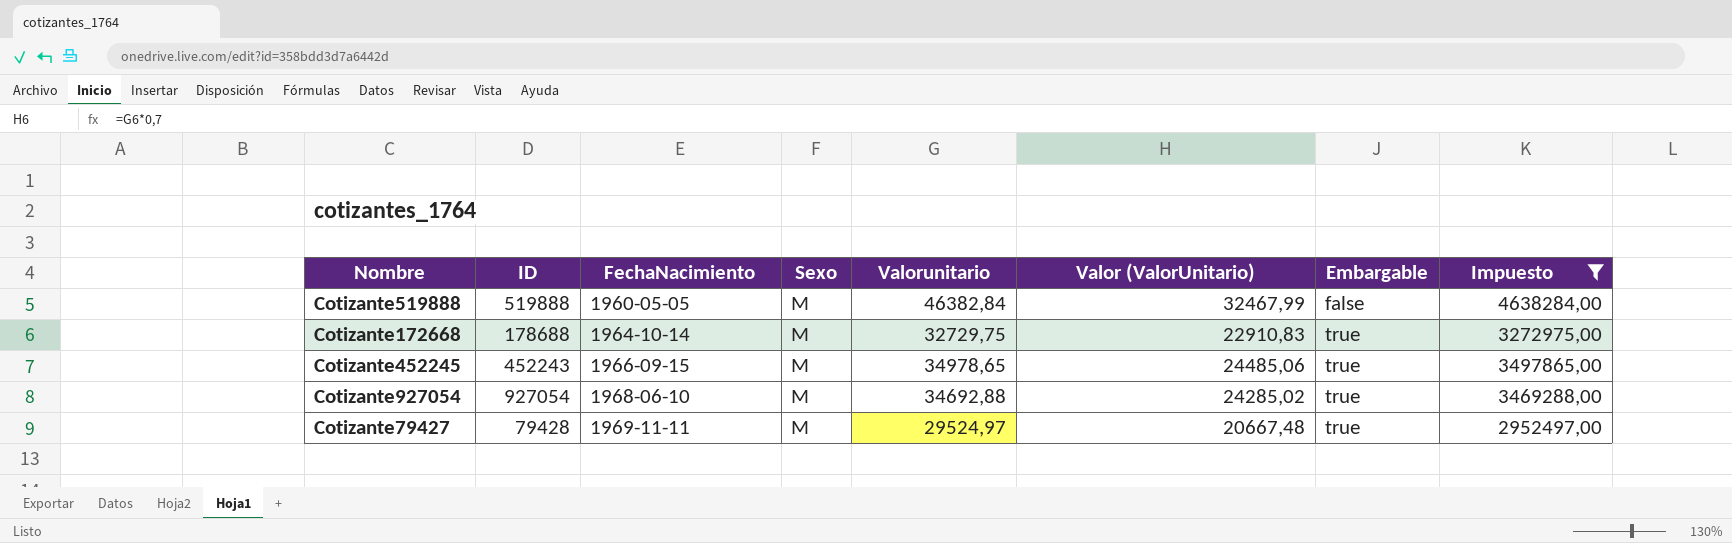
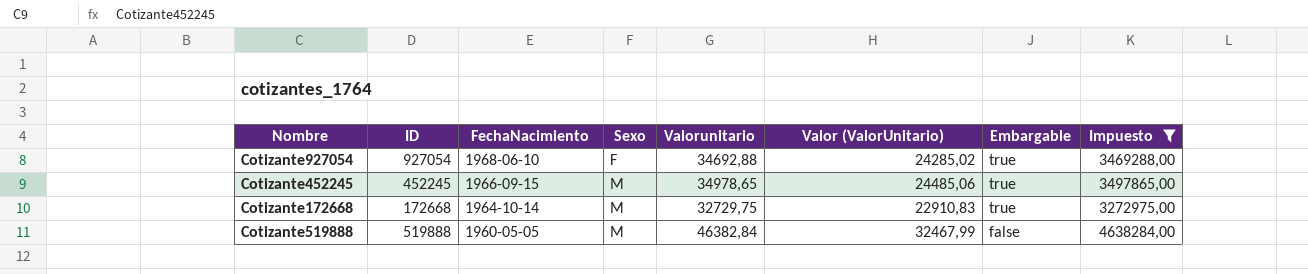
row order: FechaNacimiento ascending -> FechaNacimiento descending
row Cotizante79427: 79428 | 1969-11-11 | M | 29524,97 | 20667,48 | true | 2952497,00 -> none
Cotizante927054 | Sexo: M -> F
Cotizante452245 | ID: 452243 -> 452245
Cotizante172668 | ID: 178688 -> 172668

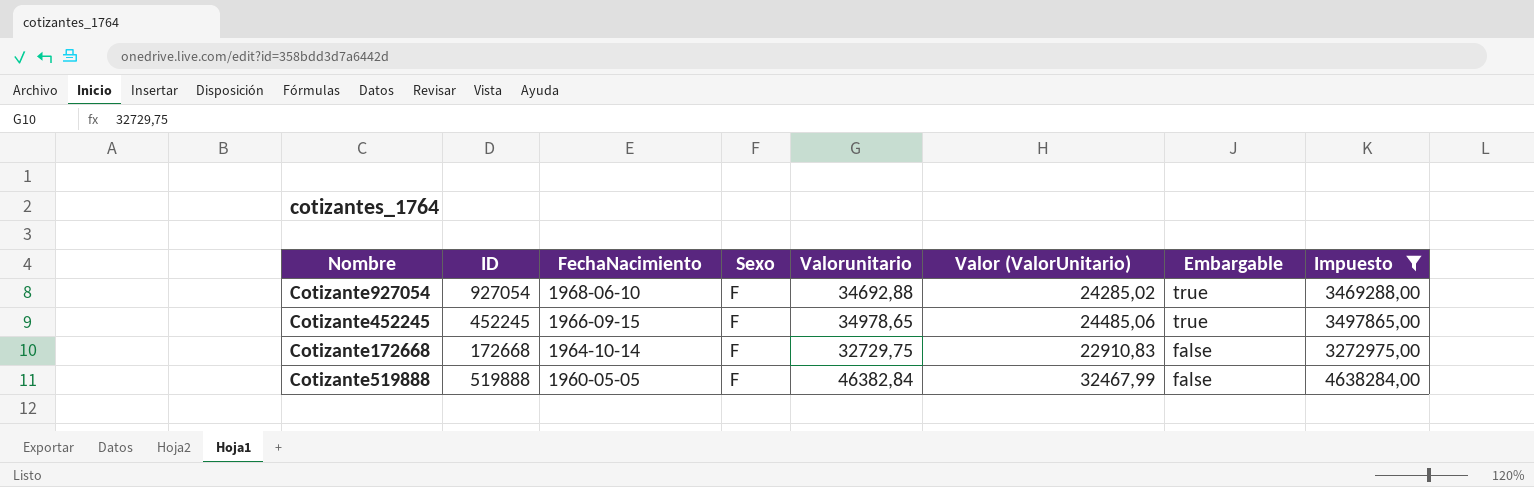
Cotizante452245 | Sexo: M -> F
Cotizante172668 | Sexo: M -> F
Cotizante172668 | Embargable: true -> false
Cotizante519888 | Sexo: M -> F

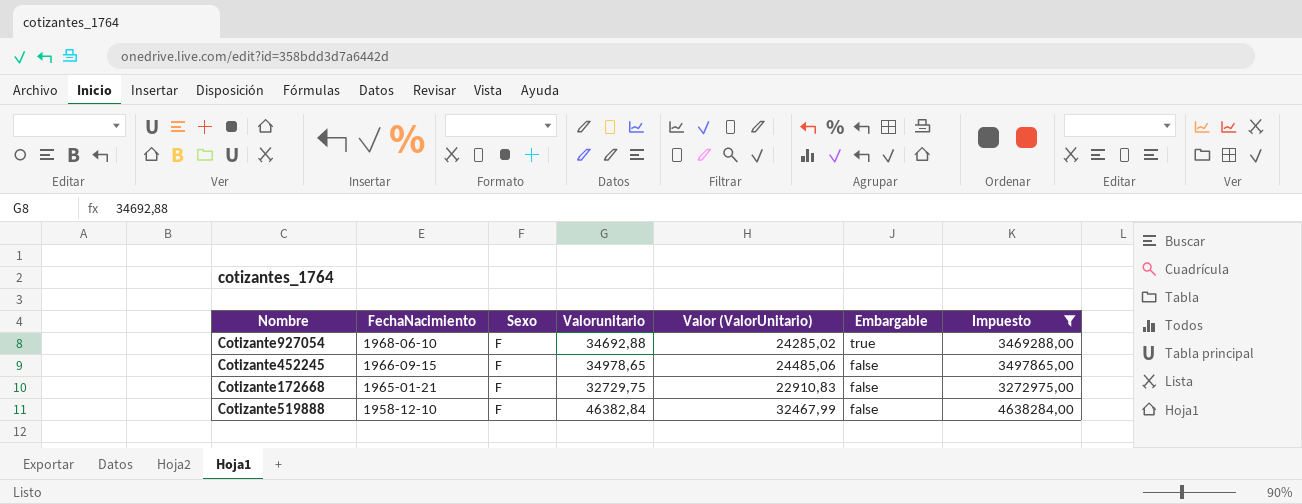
column ID | position: 2 -> none
Cotizante452245 | Embargable: true -> false
Cotizante172668 | FechaNacimiento: 1964-10-14 -> 1965-01-21
Cotizante519888 | FechaNacimiento: 1960-05-05 -> 1958-12-10

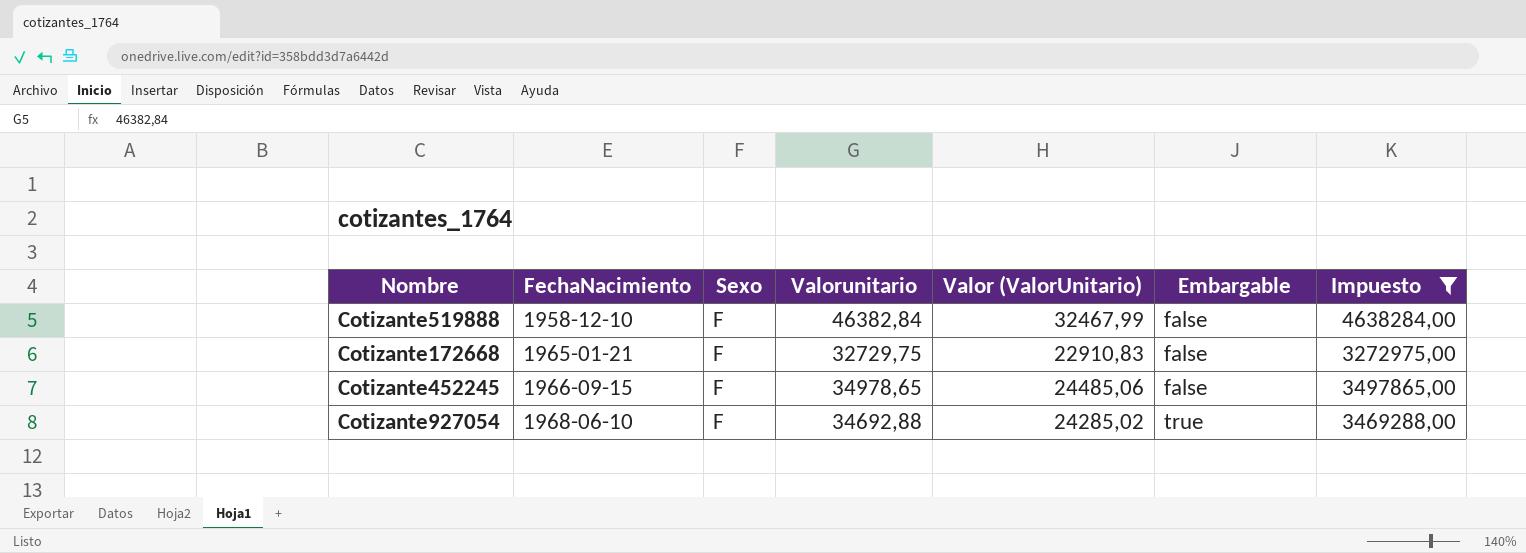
row order: FechaNacimiento descending -> FechaNacimiento ascending

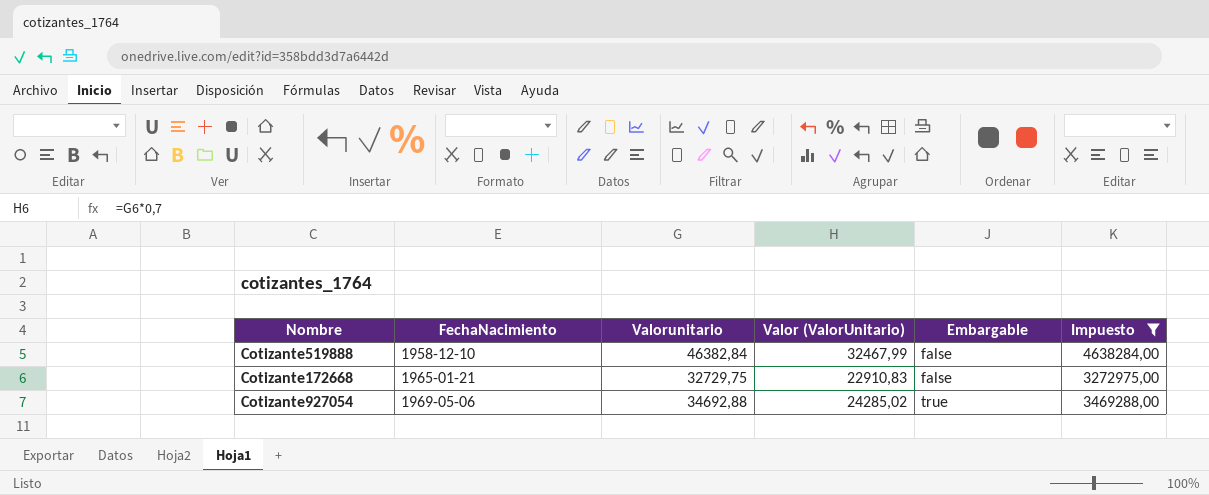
column Sexo | position: 3 -> none
row Cotizante452245: 1966-09-15 | F | 34978,65 | 24485,06 | false | 3497865,00 -> none
Cotizante927054 | FechaNacimiento: 1968-06-10 -> 1969-05-06

